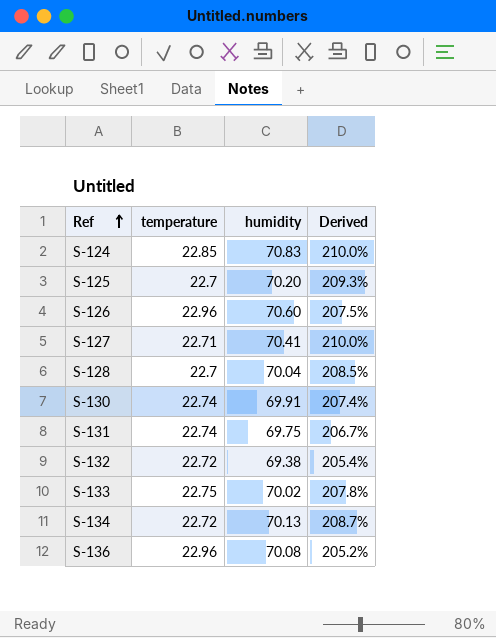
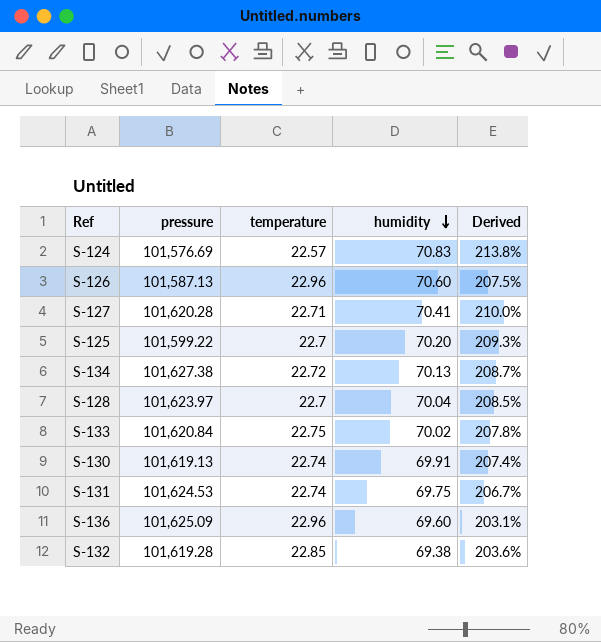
row order: Ref ascending -> humidity descending
column pressure | position: none -> 2
S-124 | temperature: 22.85 -> 22.57
S-124 | Derived: 210.0% -> 213.8%
S-136 | humidity: 70.08 -> 69.60
S-136 | Derived: 205.2% -> 203.1%
S-132 | temperature: 22.72 -> 22.85
S-132 | Derived: 205.4% -> 203.6%

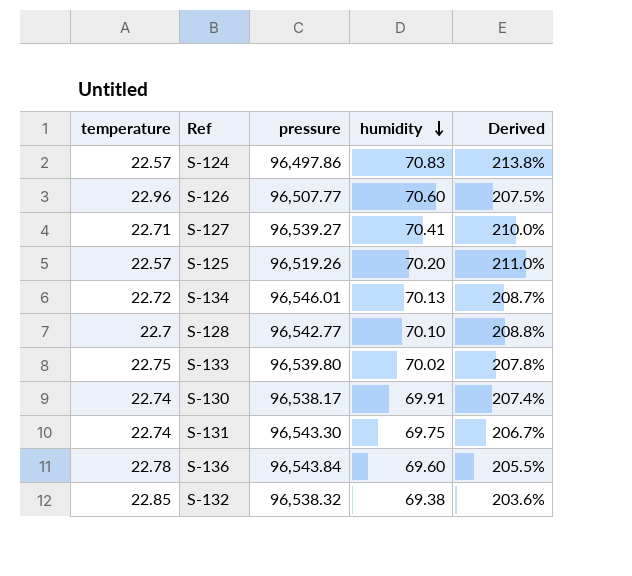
column temperature | position: 3 -> 1
S-124 | pressure: 101,576.69 -> 96,497.86
S-126 | pressure: 101,587.13 -> 96,507.77
S-127 | pressure: 101,620.28 -> 96,539.27
S-125 | temperature: 22.7 -> 22.57
S-125 | pressure: 101,599.22 -> 96,519.26
S-125 | Derived: 209.3% -> 211.0%
S-134 | pressure: 101,627.38 -> 96,546.01
S-128 | pressure: 101,623.97 -> 96,542.77
S-128 | humidity: 70.04 -> 70.10
S-128 | Derived: 208.5% -> 208.8%
S-133 | pressure: 101,620.84 -> 96,539.80
S-130 | pressure: 101,619.13 -> 96,538.17
S-131 | pressure: 101,624.53 -> 96,543.30
S-136 | temperature: 22.96 -> 22.78
S-136 | pressure: 101,625.09 -> 96,543.84
S-136 | Derived: 203.1% -> 205.5%
S-132 | pressure: 101,619.28 -> 96,538.32

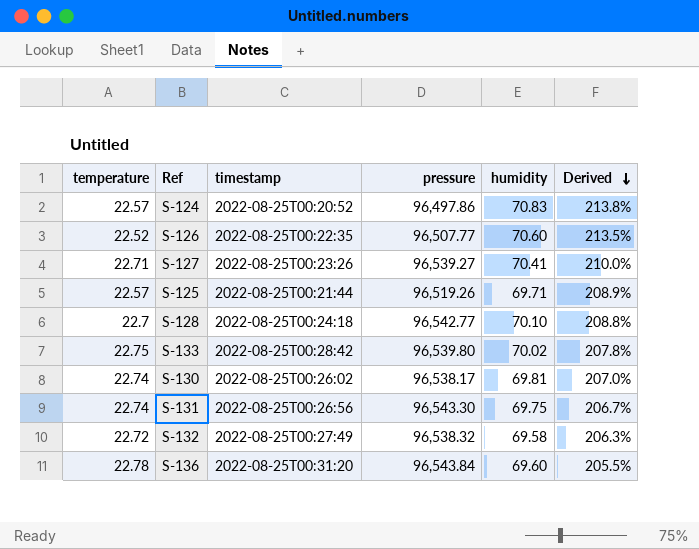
row order: humidity descending -> Derived descending
column timestamp | position: none -> 3
row S-134: 22.72 | 96,546.01 | 70.13 | 208.7% -> none
S-126 | temperature: 22.96 -> 22.52
S-126 | Derived: 207.5% -> 213.5%
S-125 | humidity: 70.20 -> 69.71
S-125 | Derived: 211.0% -> 208.9%
S-130 | humidity: 69.91 -> 69.81
S-130 | Derived: 207.4% -> 207.0%
S-132 | temperature: 22.85 -> 22.72
S-132 | humidity: 69.38 -> 69.58
S-132 | Derived: 203.6% -> 206.3%

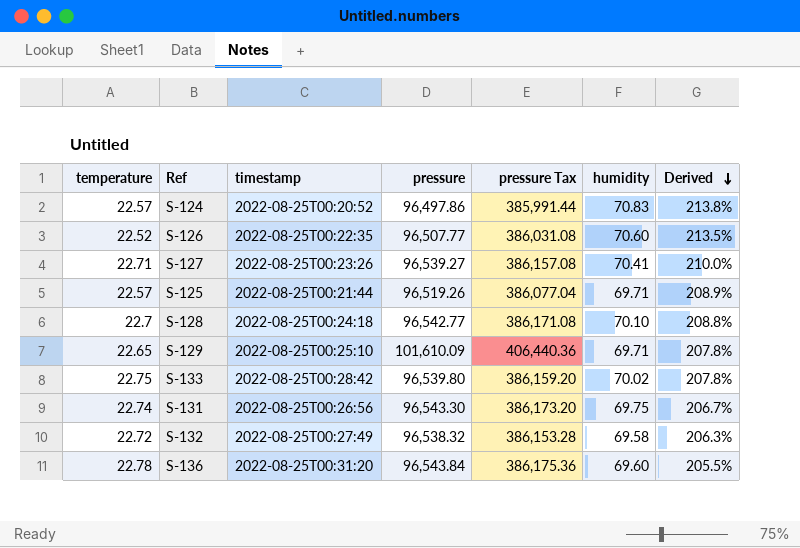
column pressure Tax | formula: none -> [pressure] * 4
row S-130: 22.74 | 2022-08-25T00:26:02 | 96,538.17 | 69.81 | 207.0% -> none
row S-129: none -> 22.65 | 2022-08-25T00:25:10 | 101,610.09 | 406,440.36 | 69.71 | 207.8%

